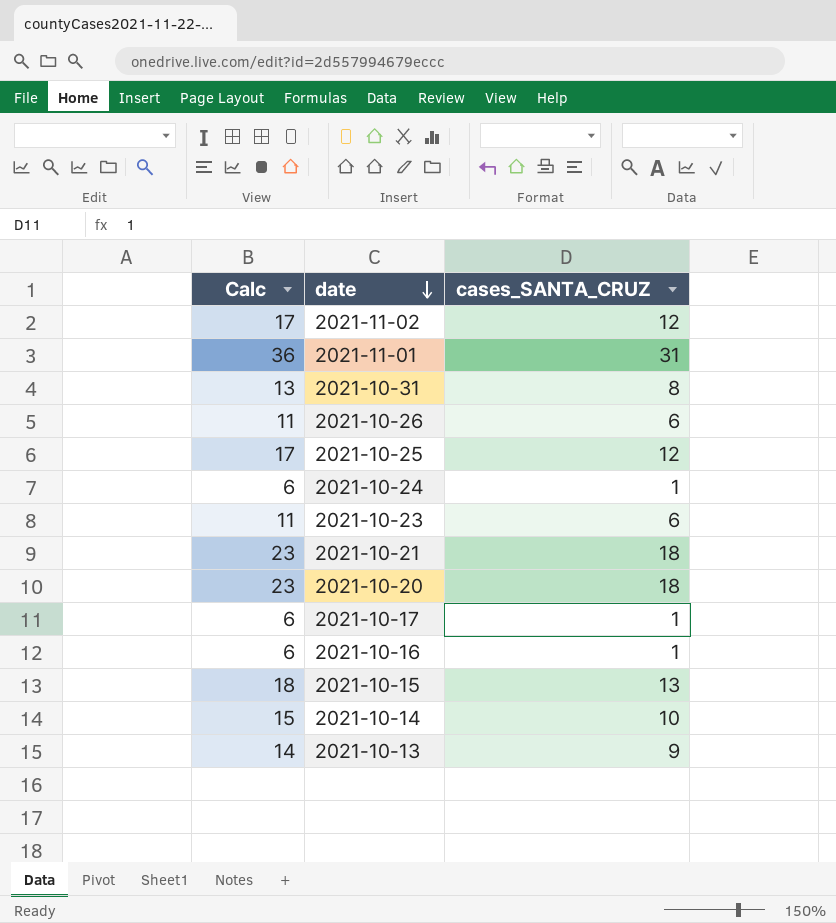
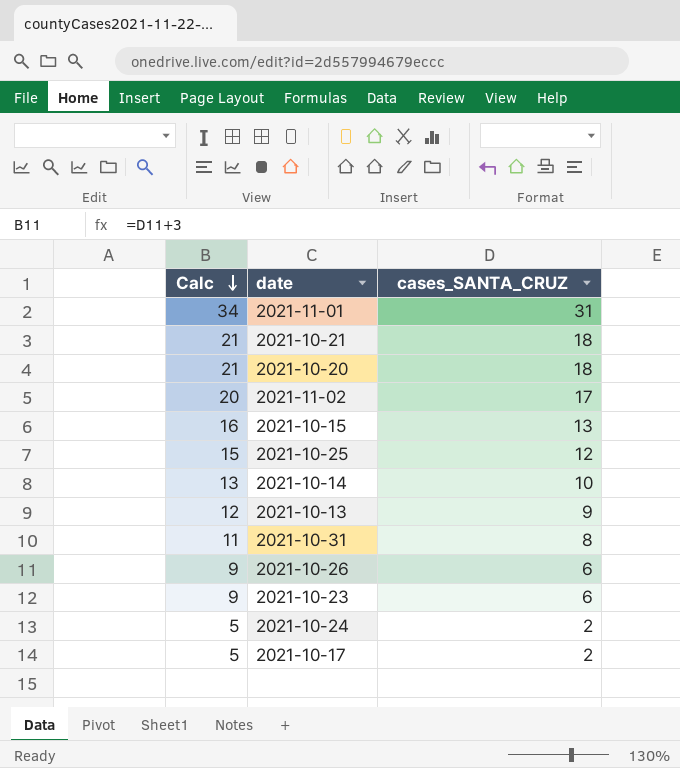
row order: date descending -> Calc descending
column Calc | formula: [cases_SANTA_CRUZ] + 5 -> [cases_SANTA_CRUZ] + 3
row 2021-10-16: 6 | 1 -> none
2021-11-02 | cases_SANTA_CRUZ: 12 -> 17
2021-10-24 | cases_SANTA_CRUZ: 1 -> 2
2021-10-17 | cases_SANTA_CRUZ: 1 -> 2

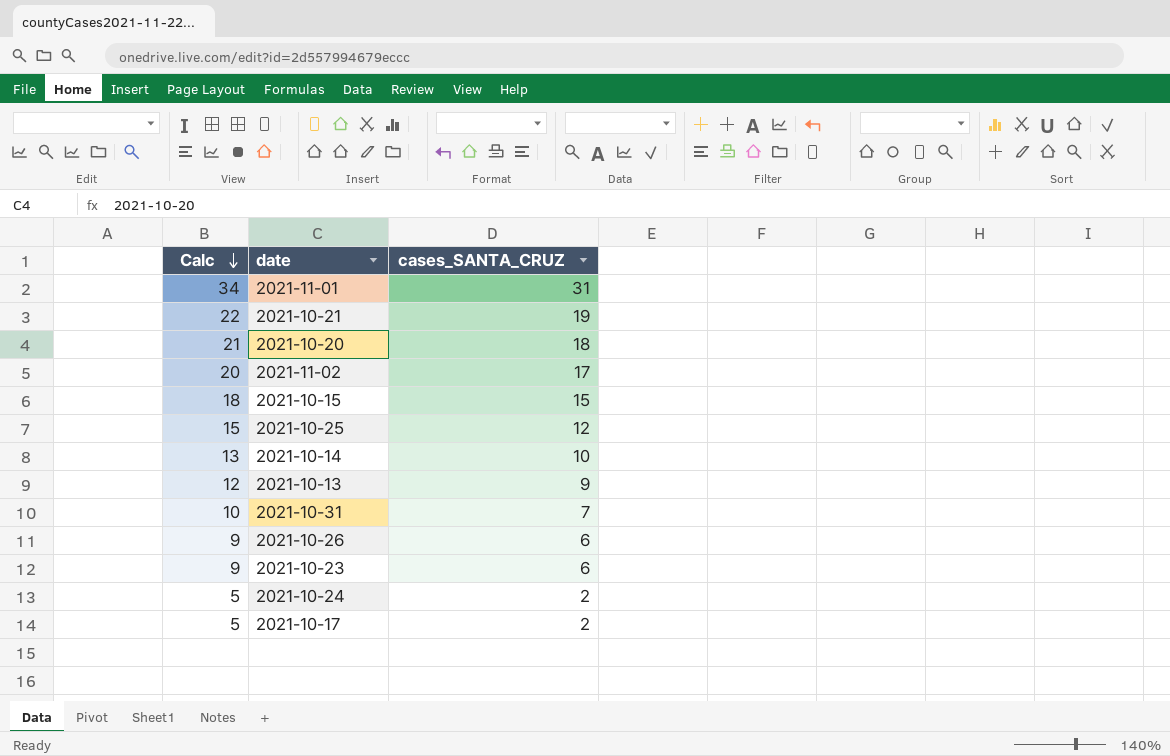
2021-10-21 | Calc: 21 -> 22
2021-10-21 | cases_SANTA_CRUZ: 18 -> 19
2021-10-15 | Calc: 16 -> 18
2021-10-15 | cases_SANTA_CRUZ: 13 -> 15
2021-10-31 | Calc: 11 -> 10
2021-10-31 | cases_SANTA_CRUZ: 8 -> 7

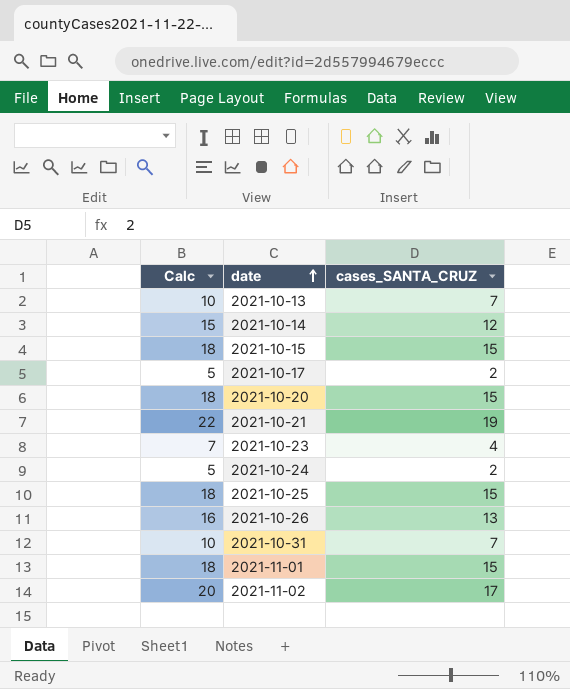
row order: Calc descending -> date ascending
2021-10-13 | Calc: 12 -> 10
2021-10-13 | cases_SANTA_CRUZ: 9 -> 7
2021-10-14 | Calc: 13 -> 15
2021-10-14 | cases_SANTA_CRUZ: 10 -> 12
2021-10-20 | Calc: 21 -> 18
2021-10-20 | cases_SANTA_CRUZ: 18 -> 15
2021-10-23 | Calc: 9 -> 7
2021-10-23 | cases_SANTA_CRUZ: 6 -> 4
2021-10-25 | Calc: 15 -> 18
2021-10-25 | cases_SANTA_CRUZ: 12 -> 15
2021-10-26 | Calc: 9 -> 16
2021-10-26 | cases_SANTA_CRUZ: 6 -> 13
2021-11-01 | Calc: 34 -> 18
2021-11-01 | cases_SANTA_CRUZ: 31 -> 15

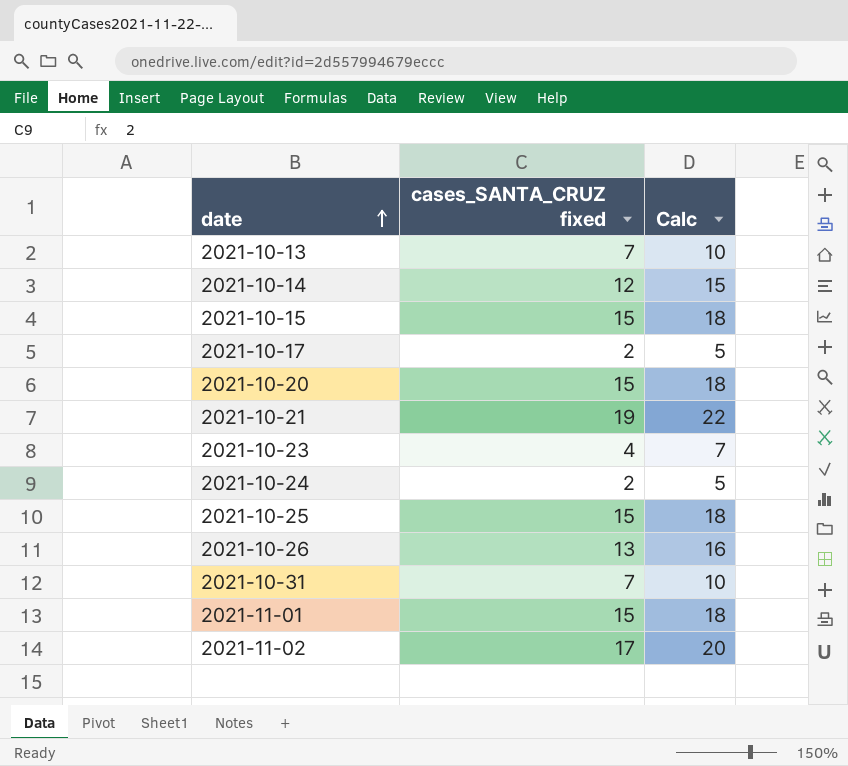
column name: cases_SANTA_CRUZ -> cases_SANTA_CRUZ fixed
column Calc | position: 1 -> 3

